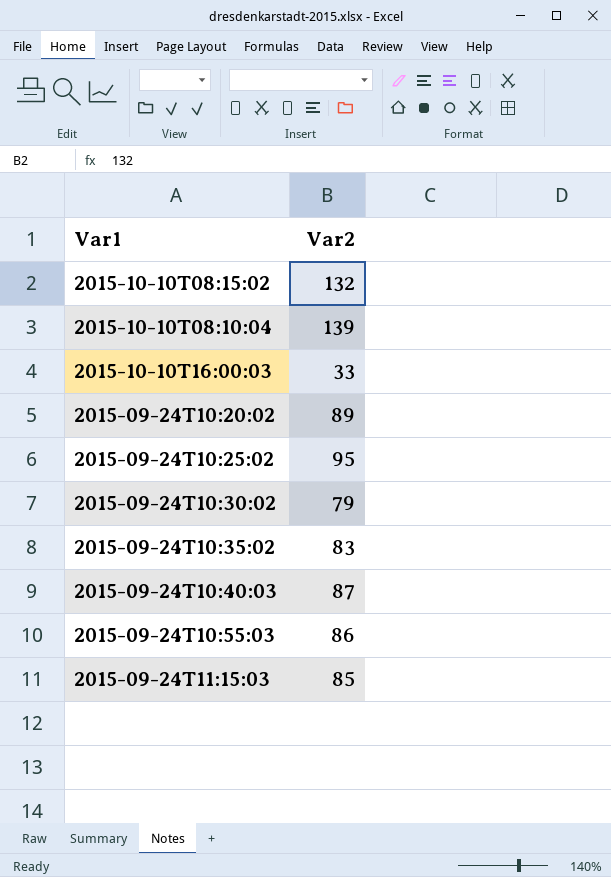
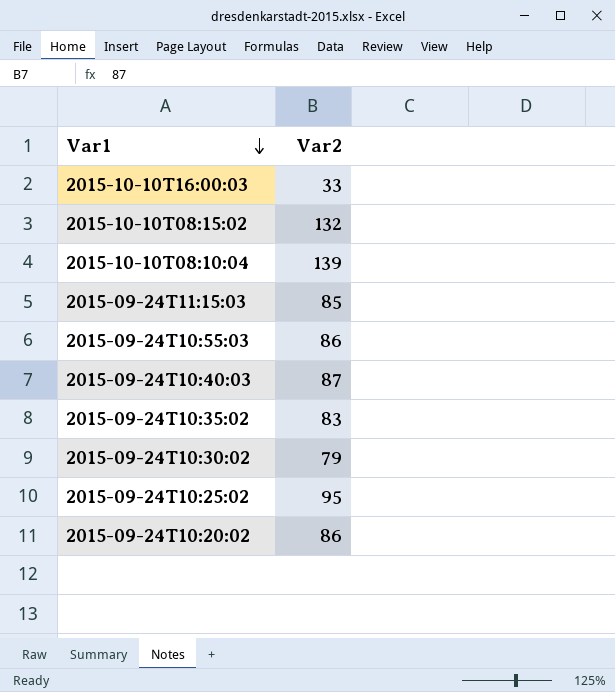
row order: none -> Var1 descending
2015-09-24T10:20:02 | Var2: 89 -> 86

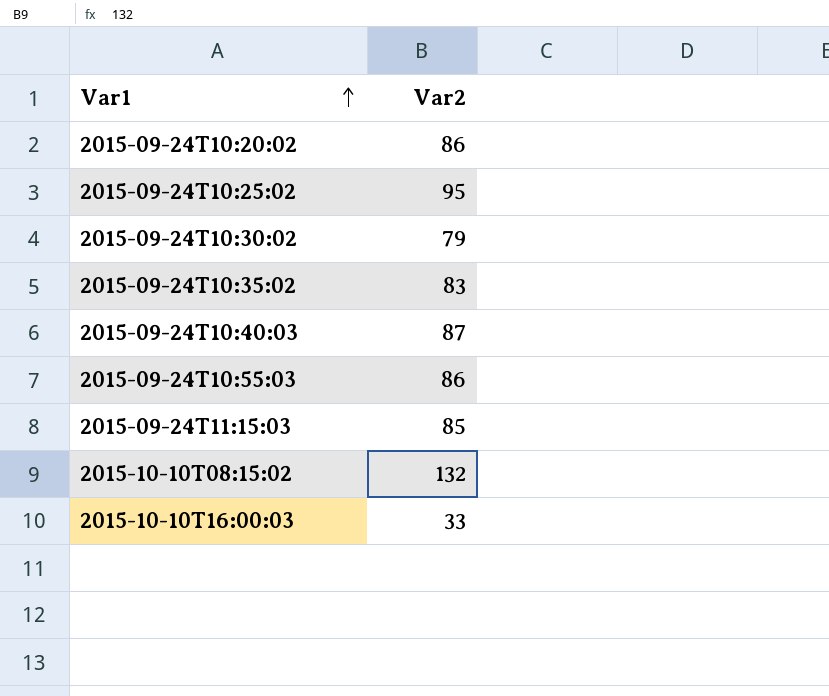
row order: Var1 descending -> Var1 ascending
row 2015-10-10T08:10:04: 139 -> none

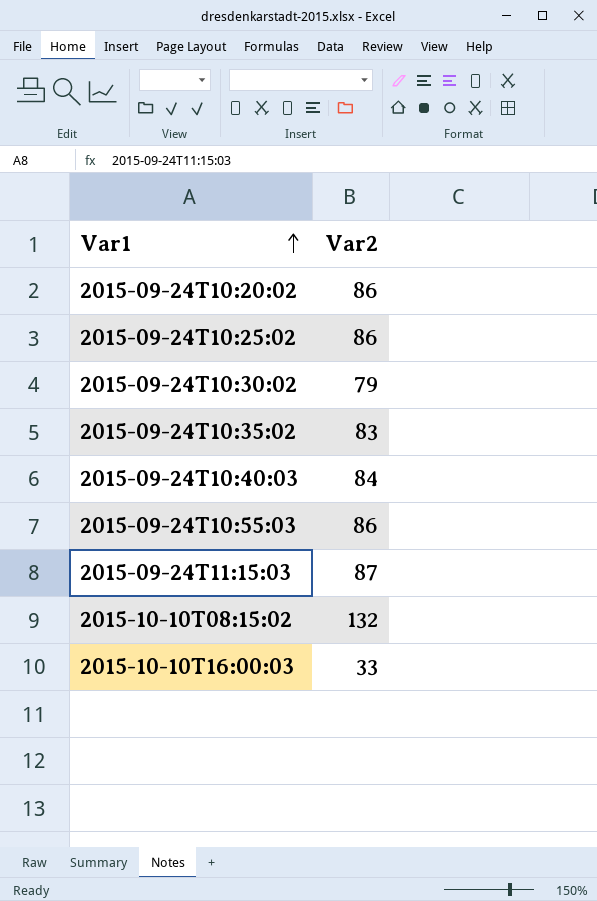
2015-09-24T10:25:02 | Var2: 95 -> 86
2015-09-24T10:40:03 | Var2: 87 -> 84
2015-09-24T11:15:03 | Var2: 85 -> 87

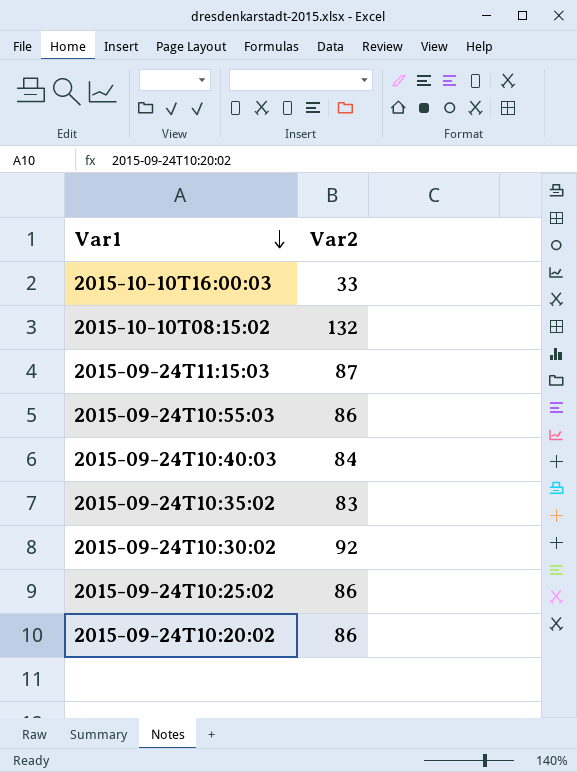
row order: Var1 ascending -> Var1 descending
2015-09-24T10:30:02 | Var2: 79 -> 92

